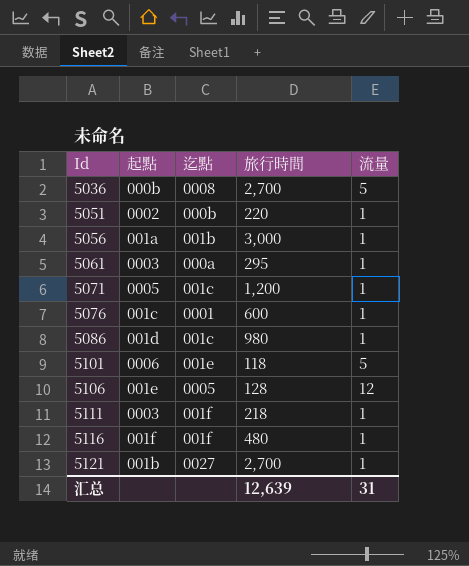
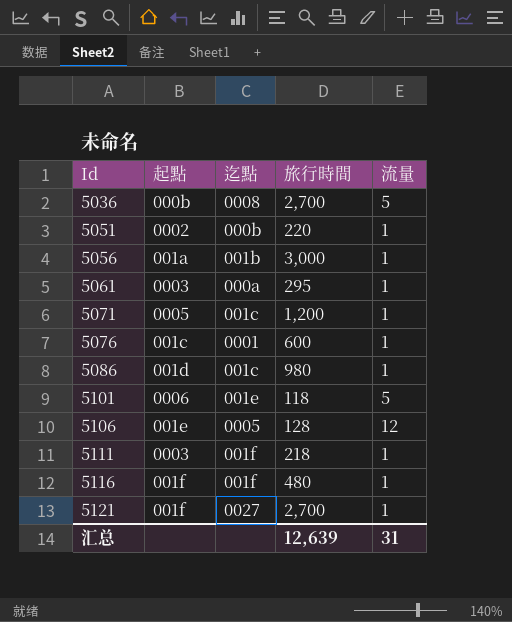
5121 | 起點: 001b -> 001f

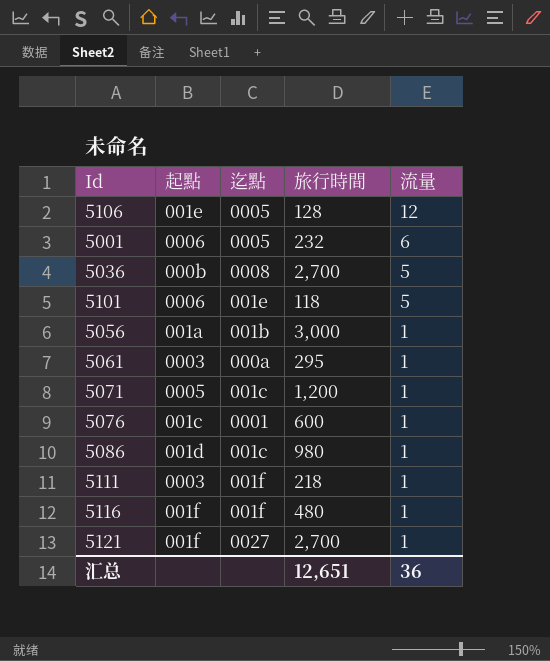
row order: Id ascending -> 流量 descending
row 5051: 0002 | 000b | 220 | 1 -> none
row 5001: none -> 0006 | 0005 | 232 | 6
汇总 | 旅行時間: 12,639 -> 12,651
汇总 | 流量: 31 -> 36

